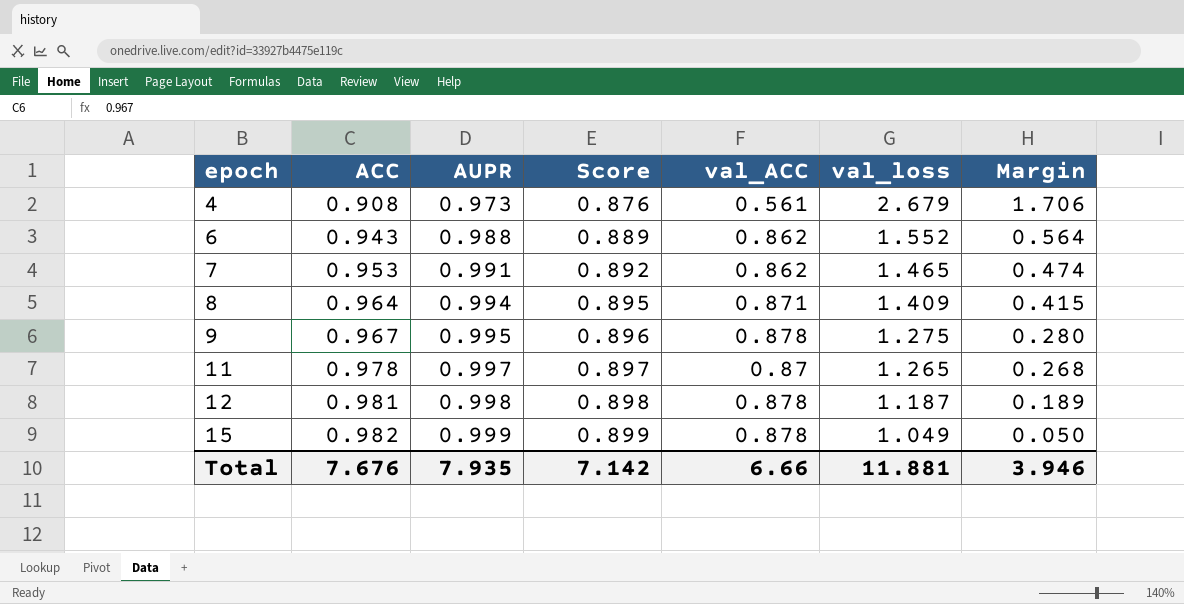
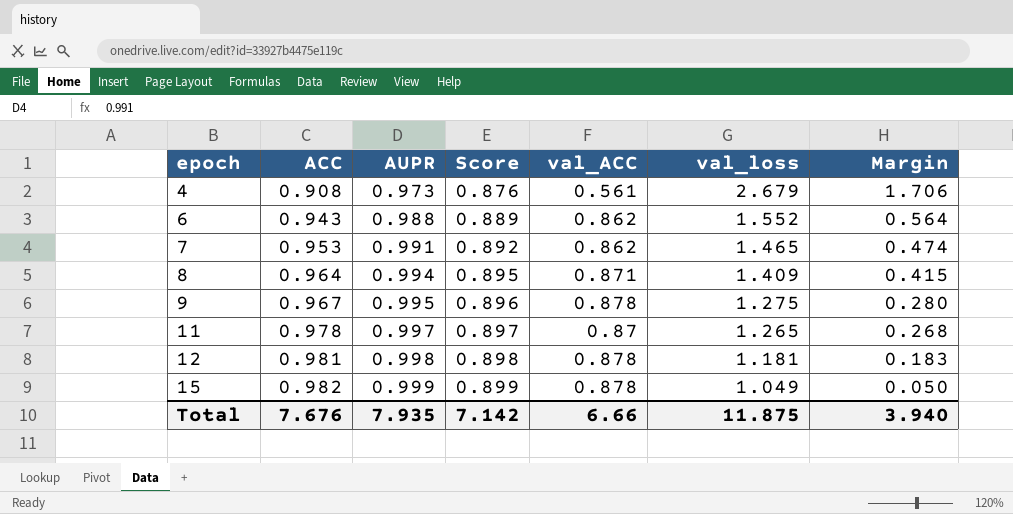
12 | val_loss: 1.187 -> 1.181
12 | Margin: 0.189 -> 0.183
Total | val_loss: 11.881 -> 11.875
Total | Margin: 3.946 -> 3.940

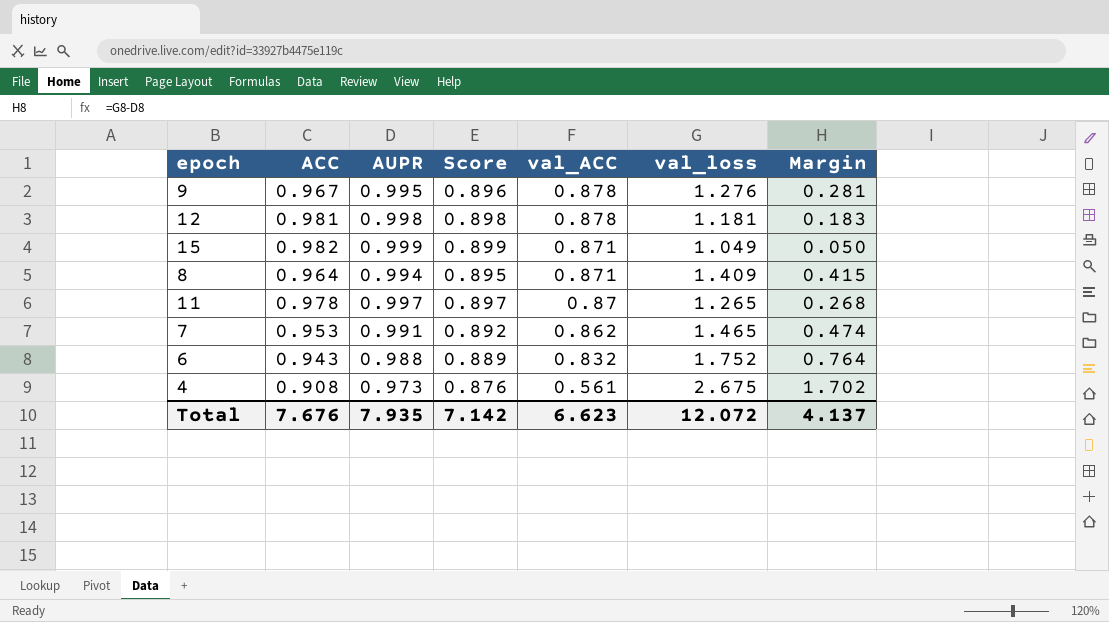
row order: epoch ascending -> val_ACC descending
9 | val_loss: 1.275 -> 1.276
9 | Margin: 0.280 -> 0.281
15 | val_ACC: 0.878 -> 0.871
6 | val_ACC: 0.862 -> 0.832
6 | val_loss: 1.552 -> 1.752
6 | Margin: 0.564 -> 0.764
4 | val_loss: 2.679 -> 2.675
4 | Margin: 1.706 -> 1.702
Total | val_ACC: 6.66 -> 6.623
Total | val_loss: 11.875 -> 12.072
Total | Margin: 3.940 -> 4.137

